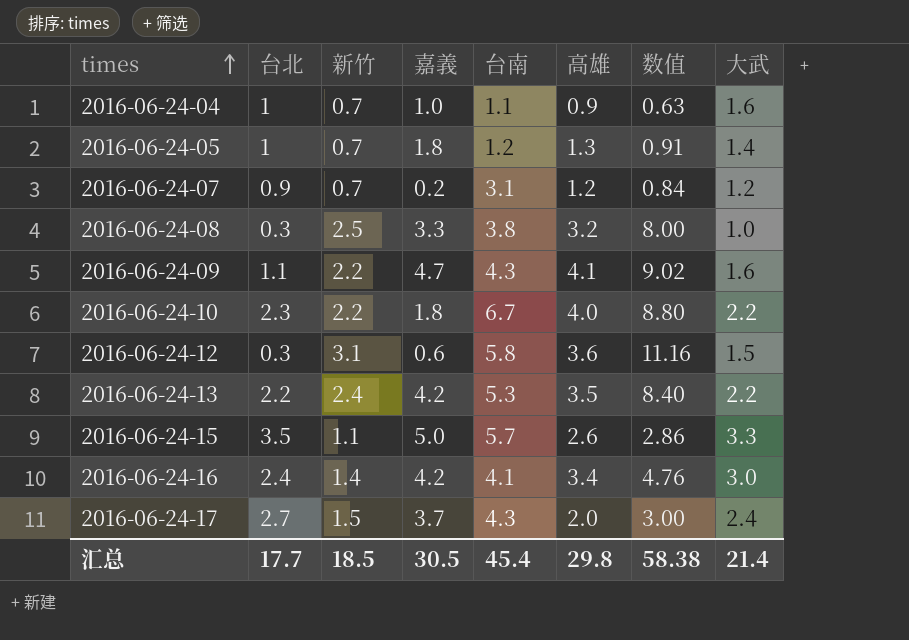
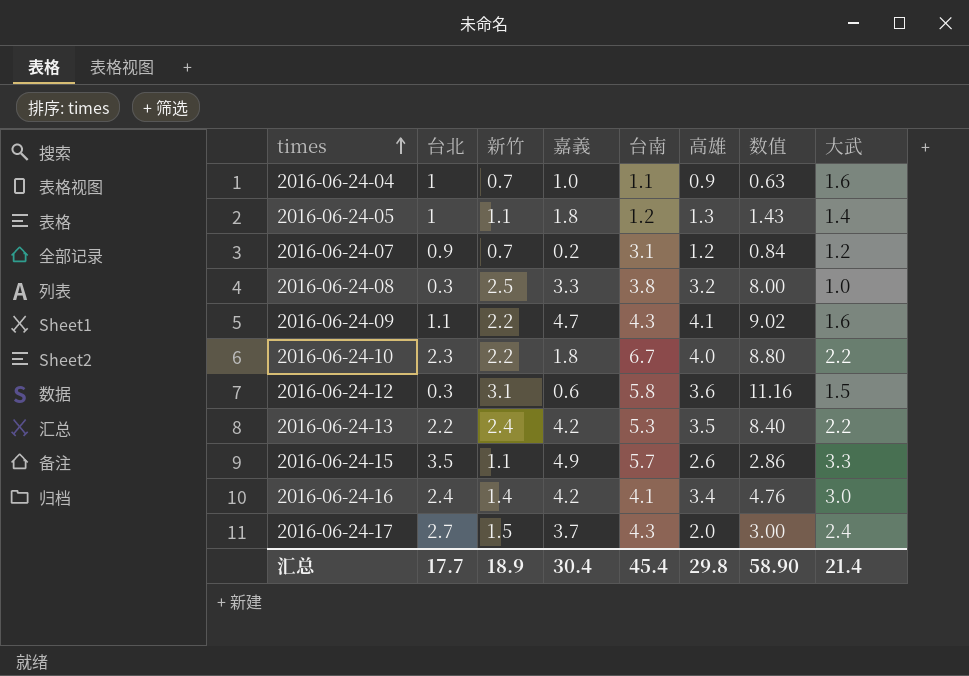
2016-06-24-05 | 新竹: 0.7 -> 1.1
2016-06-24-05 | 数值: 0.91 -> 1.43
2016-06-24-15 | 嘉義: 5.0 -> 4.9
汇总 | 新竹: 18.5 -> 18.9
汇总 | 嘉義: 30.5 -> 30.4
汇总 | 数值: 58.38 -> 58.90

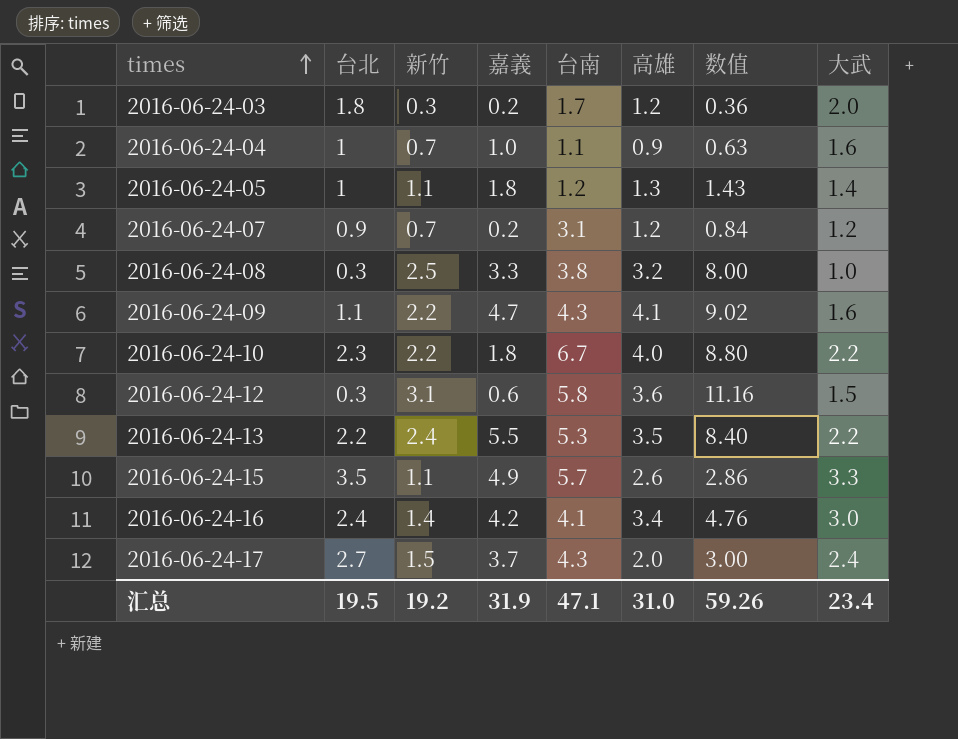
row 2016-06-24-03: none -> 1.8 | 0.3 | 0.2 | 1.7 | 1.2 | 0.36 | 2.0
2016-06-24-13 | 嘉義: 4.2 -> 5.5
汇总 | 台北: 17.7 -> 19.5
汇总 | 新竹: 18.9 -> 19.2
汇总 | 嘉義: 30.4 -> 31.9
汇总 | 台南: 45.4 -> 47.1
汇总 | 高雄: 29.8 -> 31.0
汇总 | 数值: 58.90 -> 59.26
汇总 | 大武: 21.4 -> 23.4

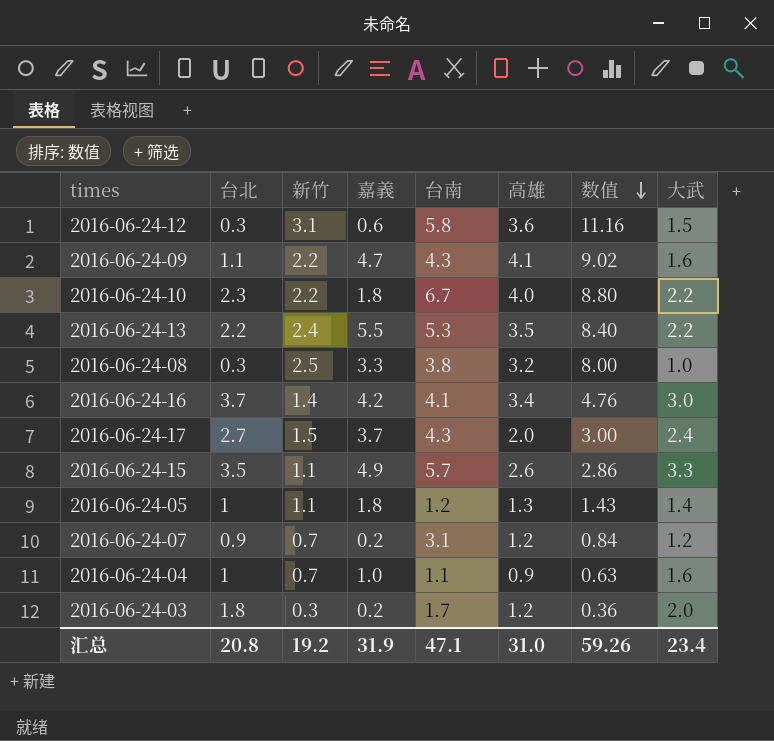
row order: times ascending -> 数值 descending
2016-06-24-16 | 台北: 2.4 -> 3.7
汇总 | 台北: 19.5 -> 20.8

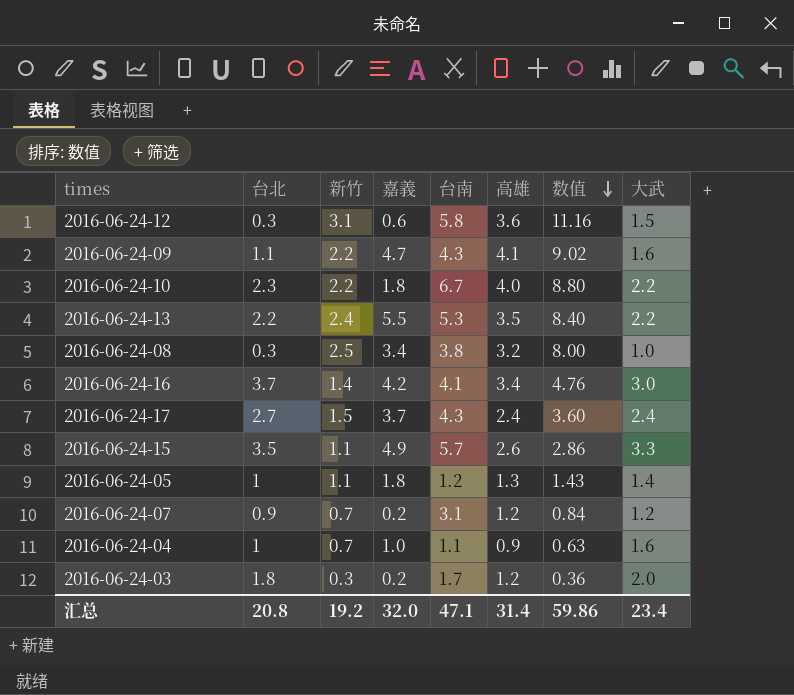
2016-06-24-08 | 嘉義: 3.3 -> 3.4
2016-06-24-17 | 高雄: 2.0 -> 2.4
2016-06-24-17 | 数值: 3.00 -> 3.60
汇总 | 嘉義: 31.9 -> 32.0
汇总 | 高雄: 31.0 -> 31.4
汇总 | 数值: 59.26 -> 59.86

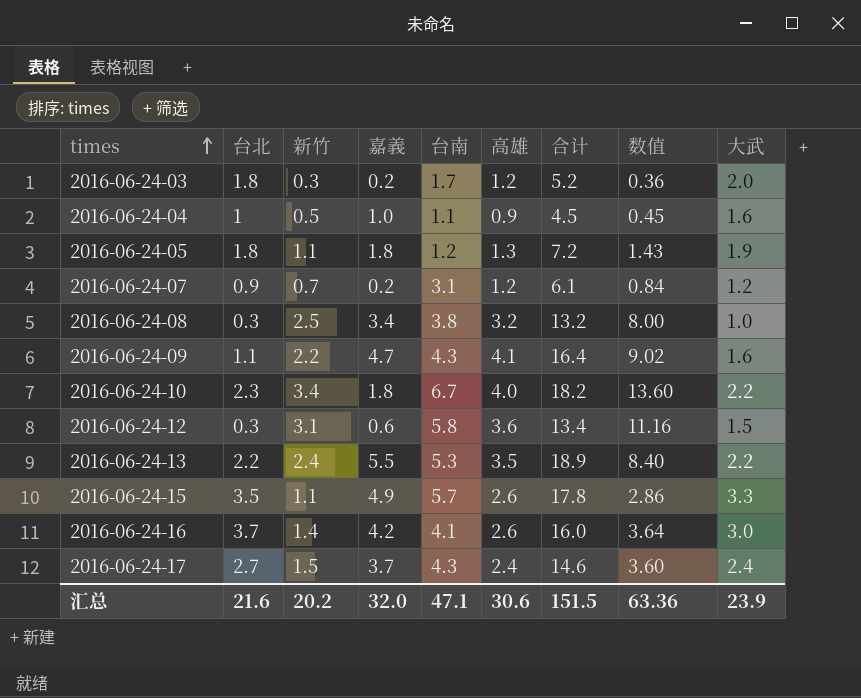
row order: 数值 descending -> times ascending
column 合计 | formula: none -> [台北] + [新竹] + [嘉義] + [台南] + [高雄]
2016-06-24-04 | 新竹: 0.7 -> 0.5
2016-06-24-04 | 数值: 0.63 -> 0.45
2016-06-24-05 | 台北: 1 -> 1.8
2016-06-24-05 | 大武: 1.4 -> 1.9
2016-06-24-10 | 新竹: 2.2 -> 3.4
2016-06-24-10 | 数值: 8.80 -> 13.60
2016-06-24-16 | 高雄: 3.4 -> 2.6
2016-06-24-16 | 数值: 4.76 -> 3.64
汇总 | 台北: 20.8 -> 21.6
汇总 | 新竹: 19.2 -> 20.2
汇总 | 高雄: 31.4 -> 30.6
汇总 | 数值: 59.86 -> 63.36
汇总 | 大武: 23.4 -> 23.9

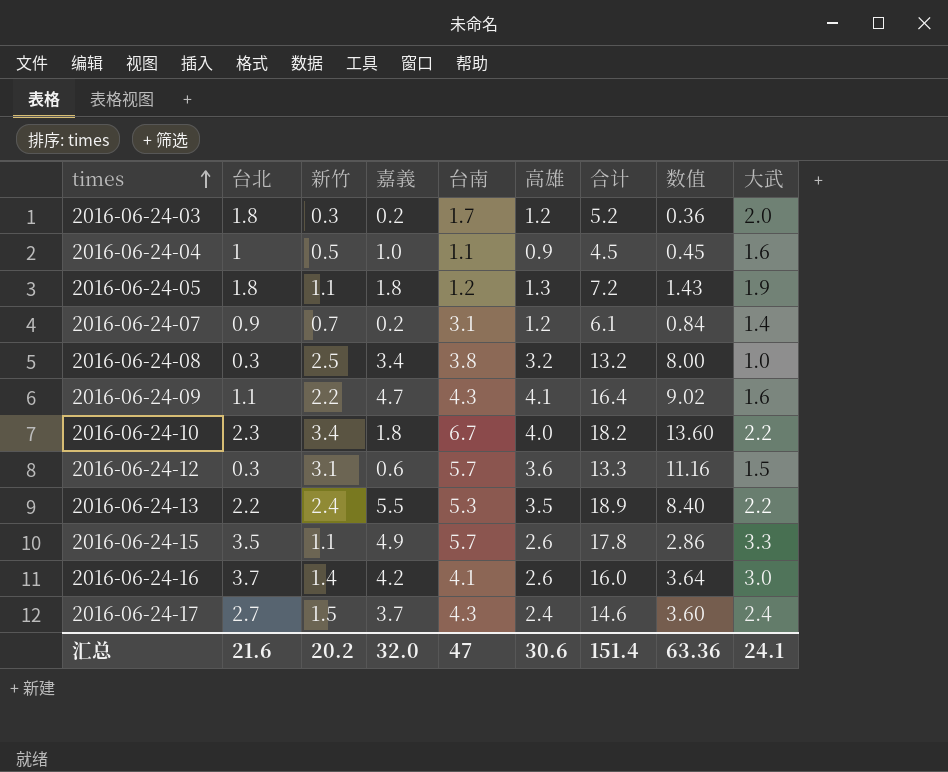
2016-06-24-07 | 大武: 1.2 -> 1.4
2016-06-24-12 | 台南: 5.8 -> 5.7
2016-06-24-12 | 合计: 13.4 -> 13.3
汇总 | 台南: 47.1 -> 47
汇总 | 合计: 151.5 -> 151.4
汇总 | 大武: 23.9 -> 24.1

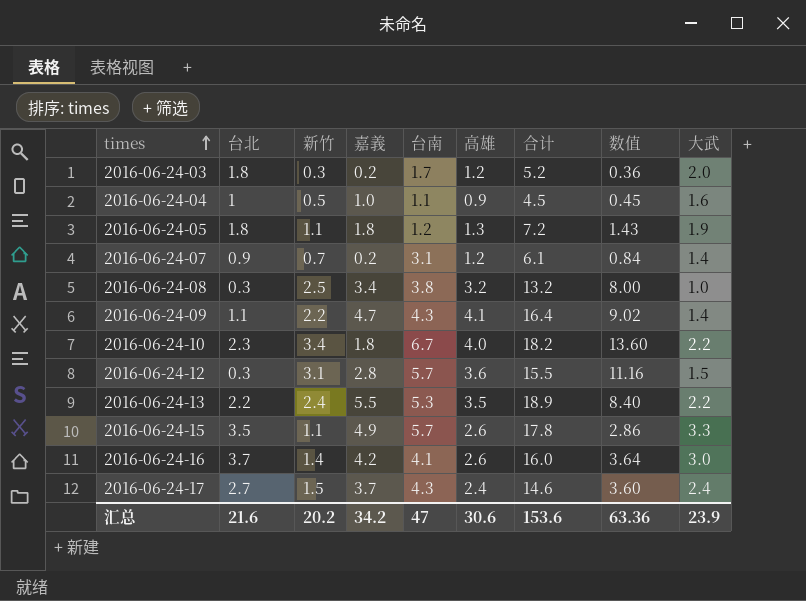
2016-06-24-09 | 大武: 1.6 -> 1.4
2016-06-24-12 | 嘉義: 0.6 -> 2.8
2016-06-24-12 | 合计: 13.3 -> 15.5
汇总 | 嘉義: 32.0 -> 34.2
汇总 | 合计: 151.4 -> 153.6
汇总 | 大武: 24.1 -> 23.9

